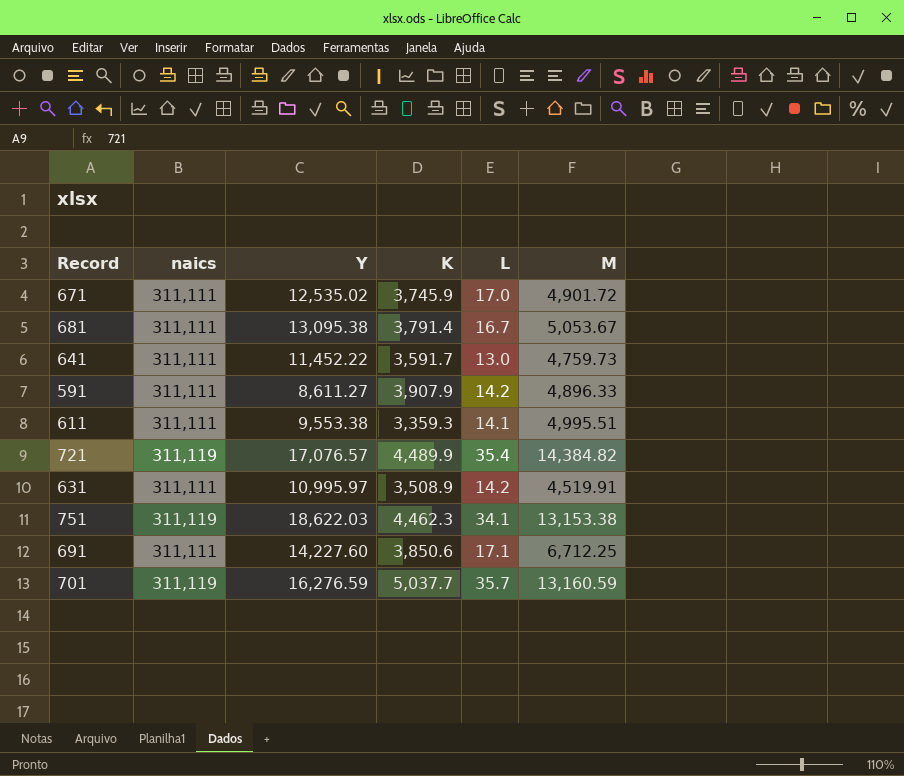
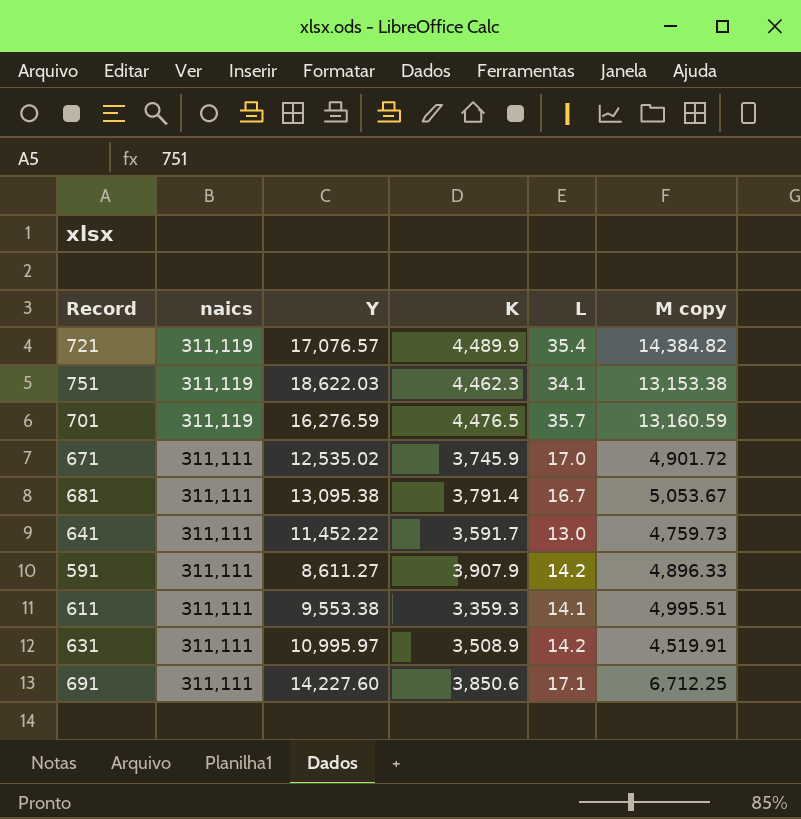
row order: none -> naics descending
column name: M -> M copy
701 | K: 5,037.7 -> 4,476.5

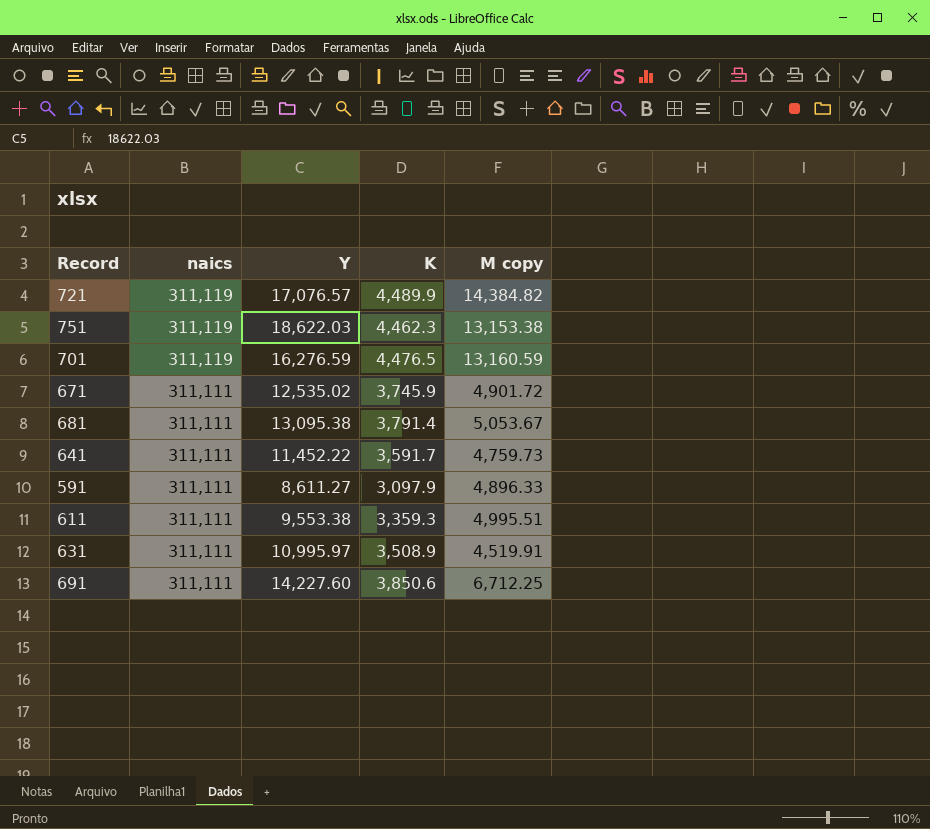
column L | position: 5 -> none
591 | K: 3,907.9 -> 3,097.9

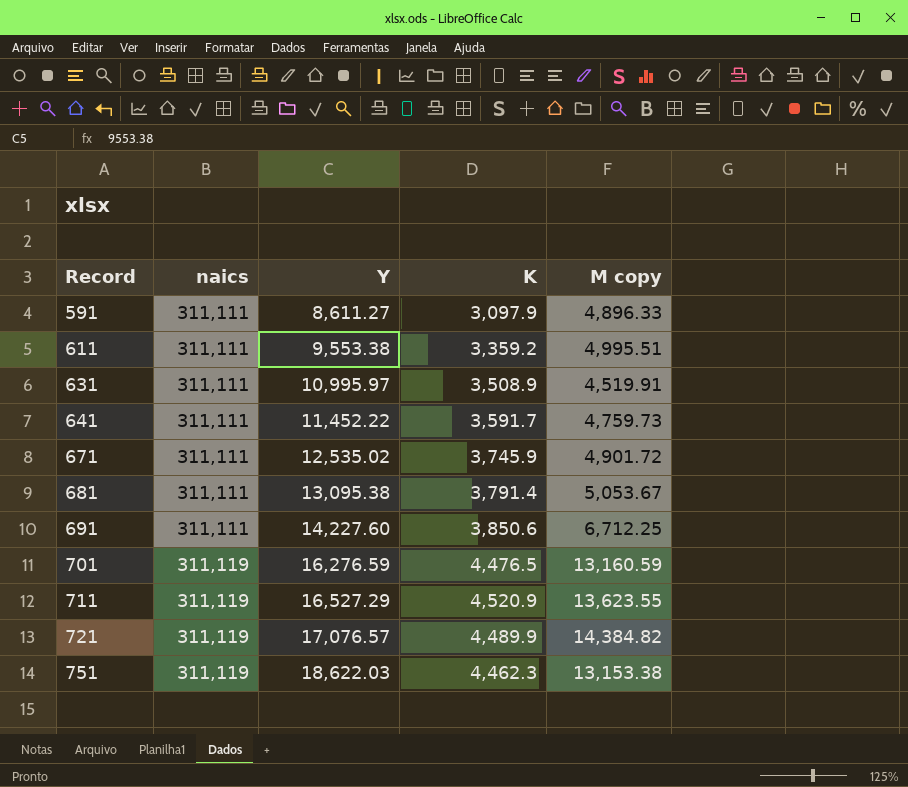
row order: naics descending -> Record ascending
611 | K: 3,359.3 -> 3,359.2
row 711: none -> 311,119 | 16,527.29 | 4,520.9 | 13,623.55

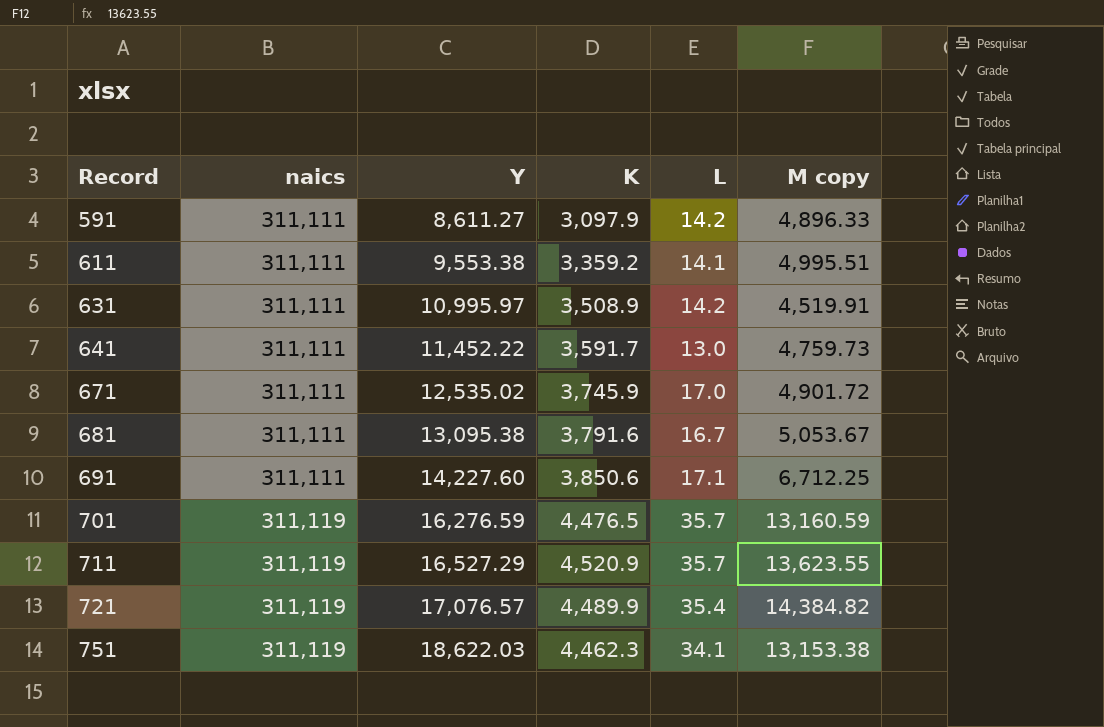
column L | position: none -> 5
681 | K: 3,791.4 -> 3,791.6

